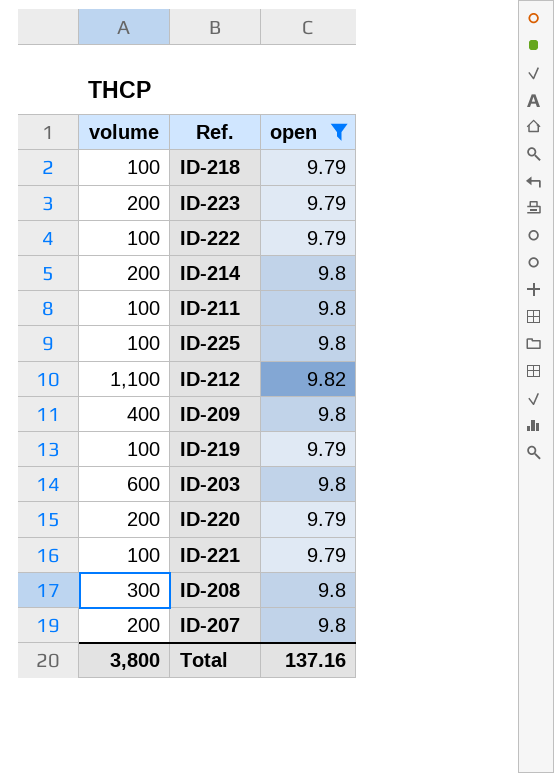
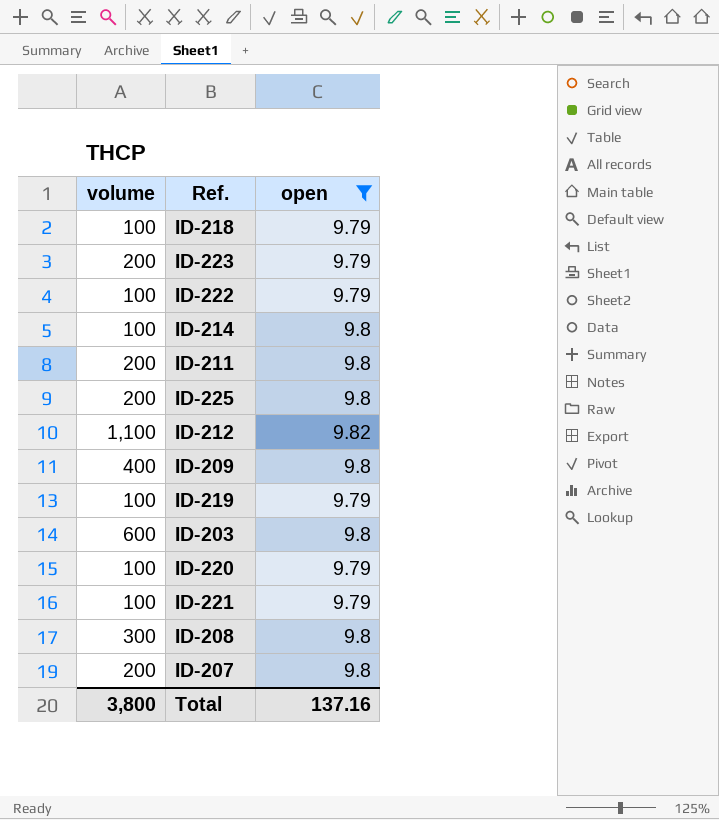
ID-214 | volume: 200 -> 100
ID-211 | volume: 100 -> 200
ID-225 | volume: 100 -> 200
ID-220 | volume: 200 -> 100

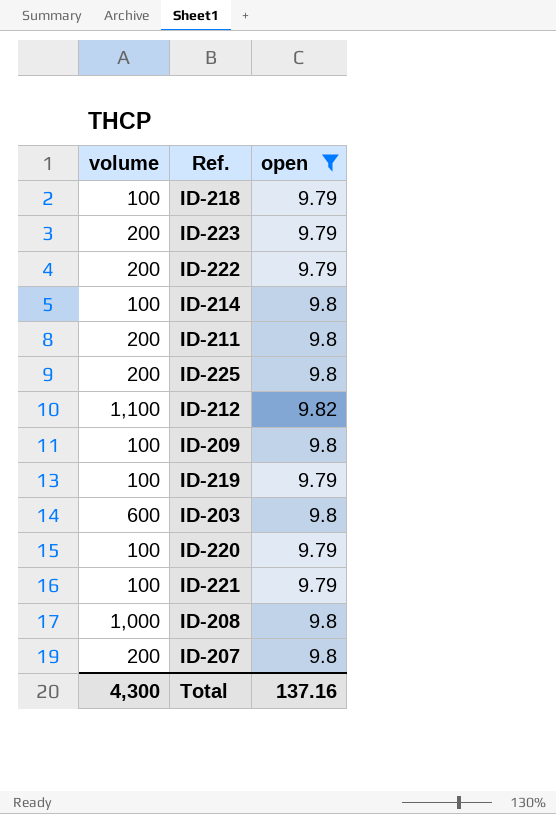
ID-222 | volume: 100 -> 200
ID-209 | volume: 400 -> 100
ID-208 | volume: 300 -> 1,000
Total | volume: 3,800 -> 4,300

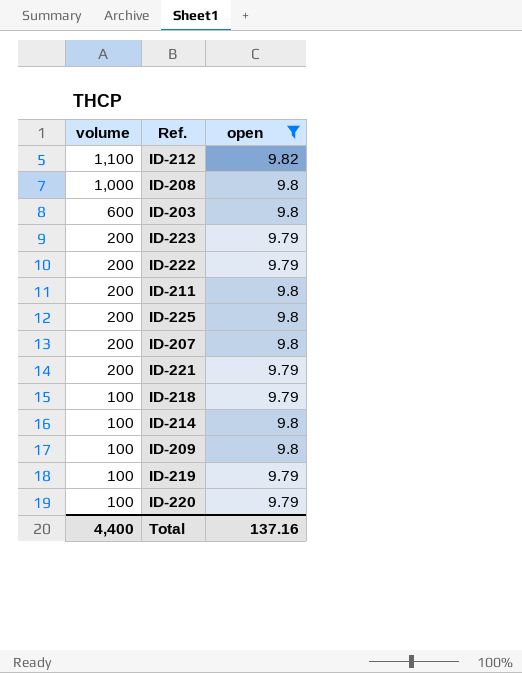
row order: none -> volume descending
ID-221 | volume: 100 -> 200
Total | volume: 4,300 -> 4,400

